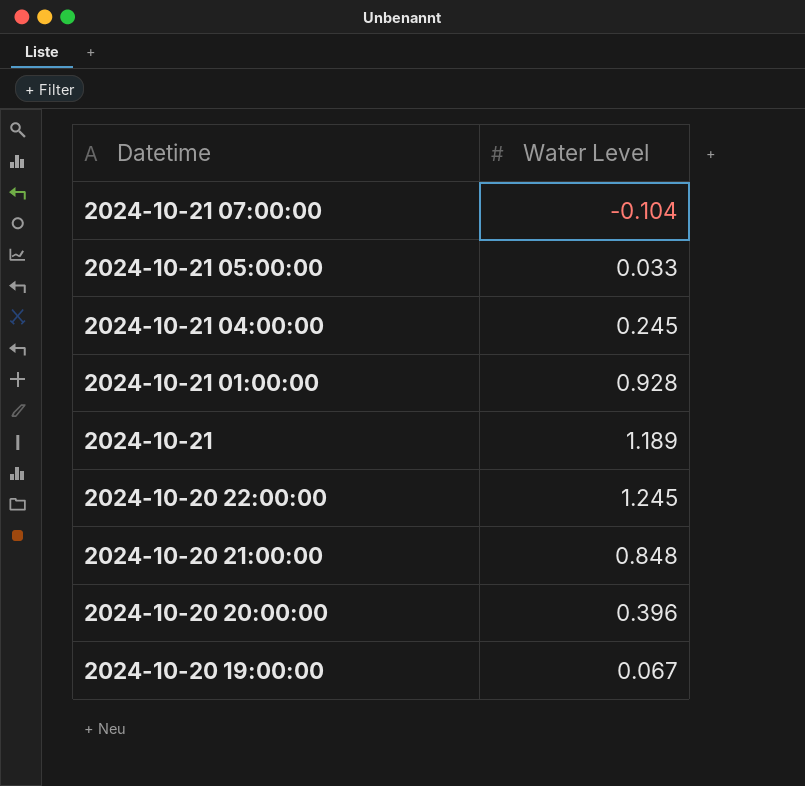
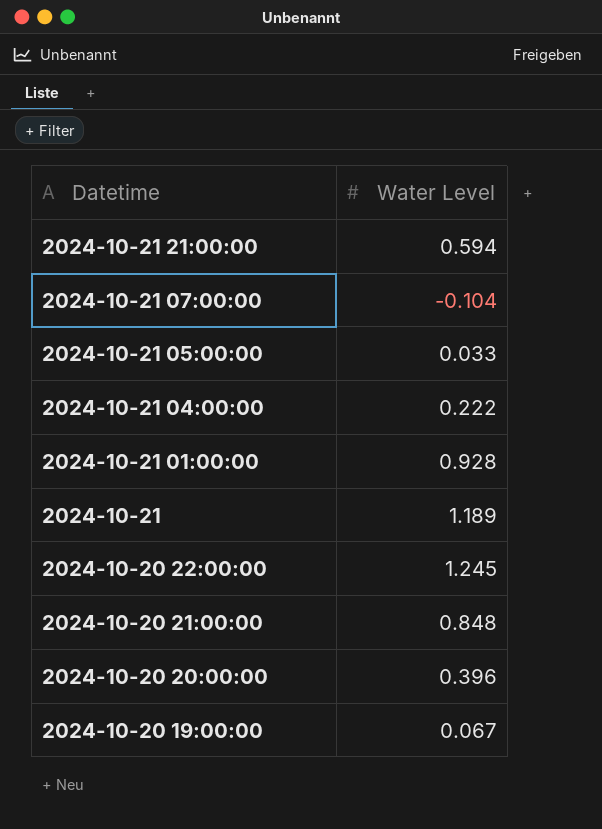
row 2024-10-21 21:00:00: none -> 0.594
2024-10-21 04:00:00 | Water Level: 0.245 -> 0.222

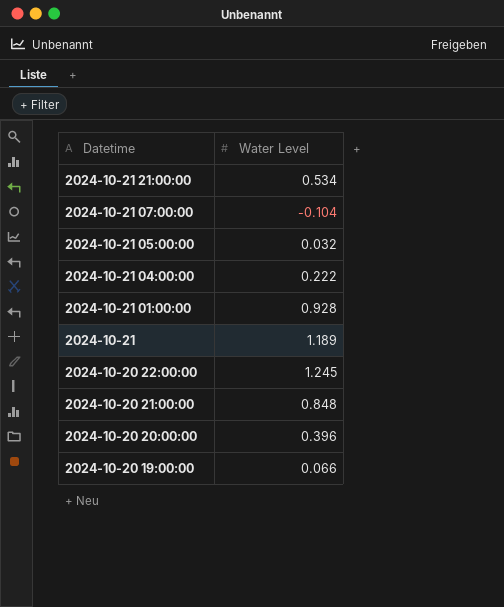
2024-10-21 21:00:00 | Water Level: 0.594 -> 0.534
2024-10-21 05:00:00 | Water Level: 0.033 -> 0.032
2024-10-20 19:00:00 | Water Level: 0.067 -> 0.066

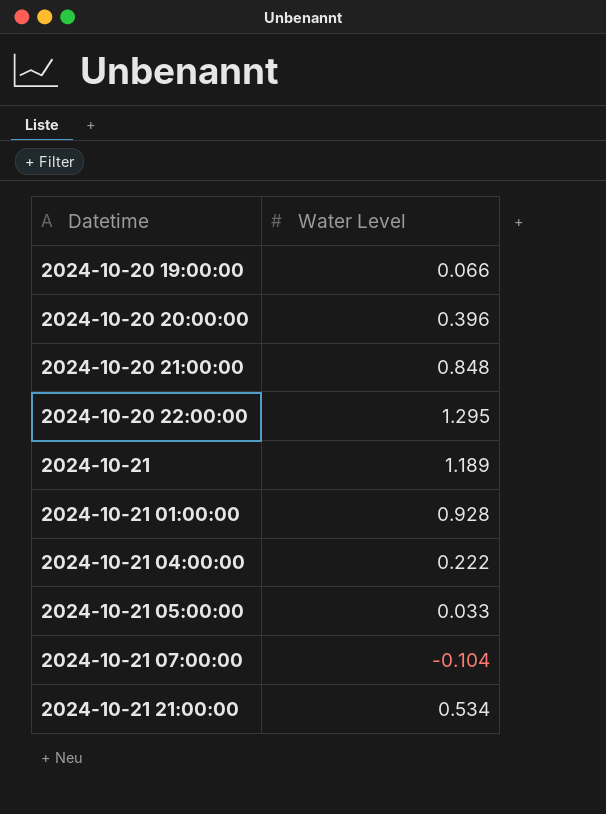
row order: Datetime descending -> Datetime ascending
2024-10-20 22:00:00 | Water Level: 1.245 -> 1.295
2024-10-21 05:00:00 | Water Level: 0.032 -> 0.033

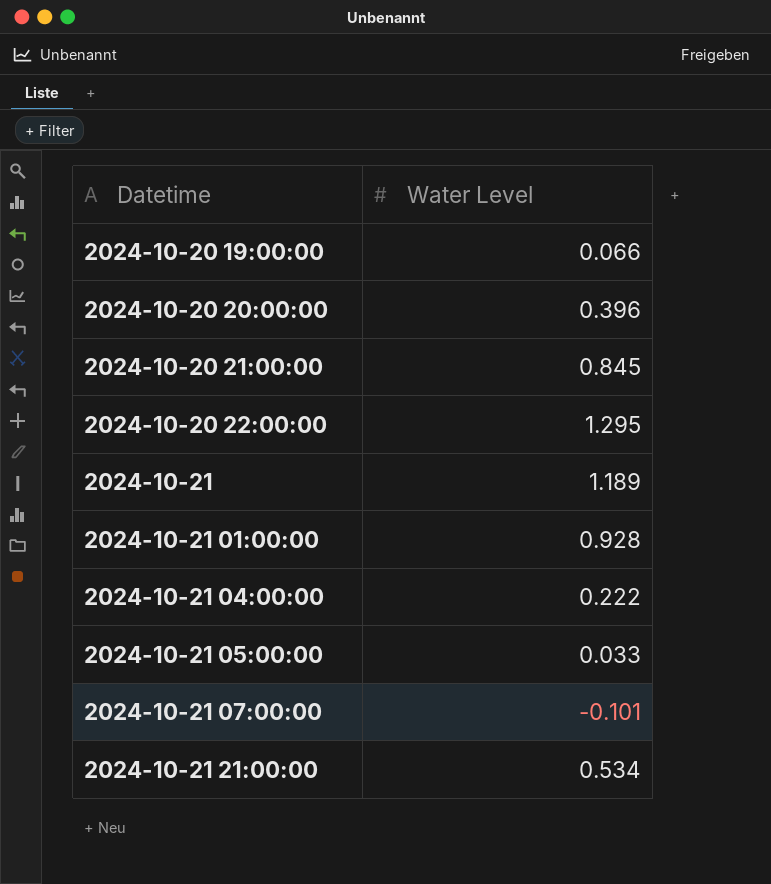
2024-10-20 21:00:00 | Water Level: 0.848 -> 0.845
2024-10-21 07:00:00 | Water Level: -0.104 -> -0.101

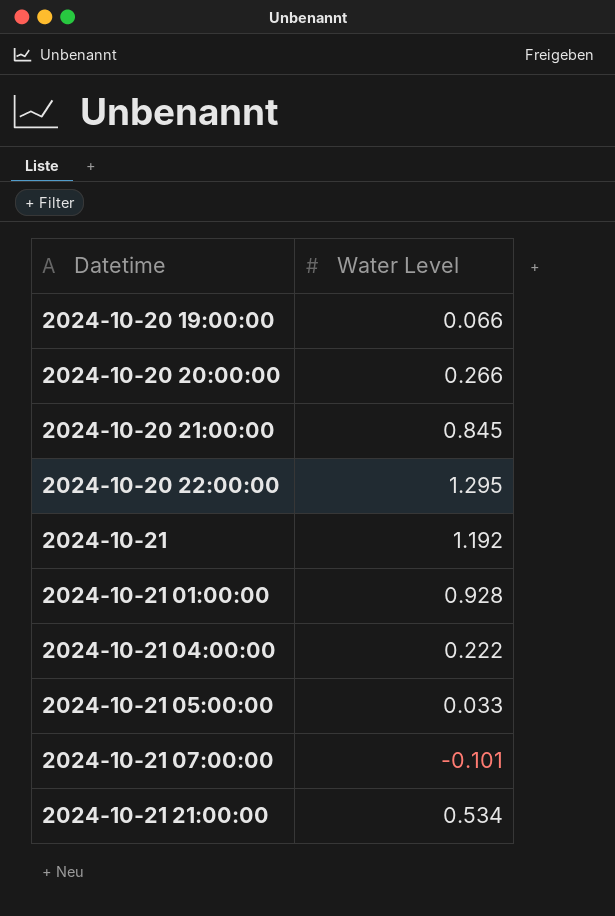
2024-10-20 20:00:00 | Water Level: 0.396 -> 0.266
2024-10-21 | Water Level: 1.189 -> 1.192

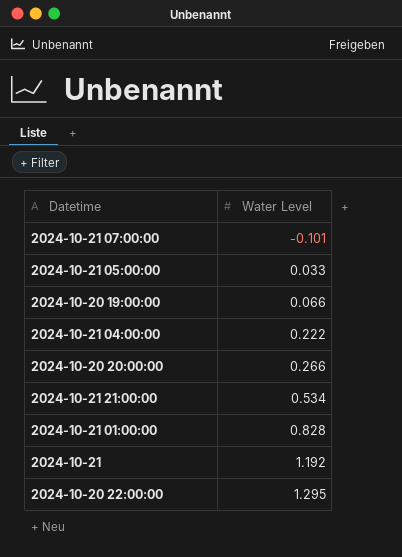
row order: Datetime ascending -> Water Level ascending
row 2024-10-20 21:00:00: 0.845 -> none
2024-10-21 01:00:00 | Water Level: 0.928 -> 0.828

